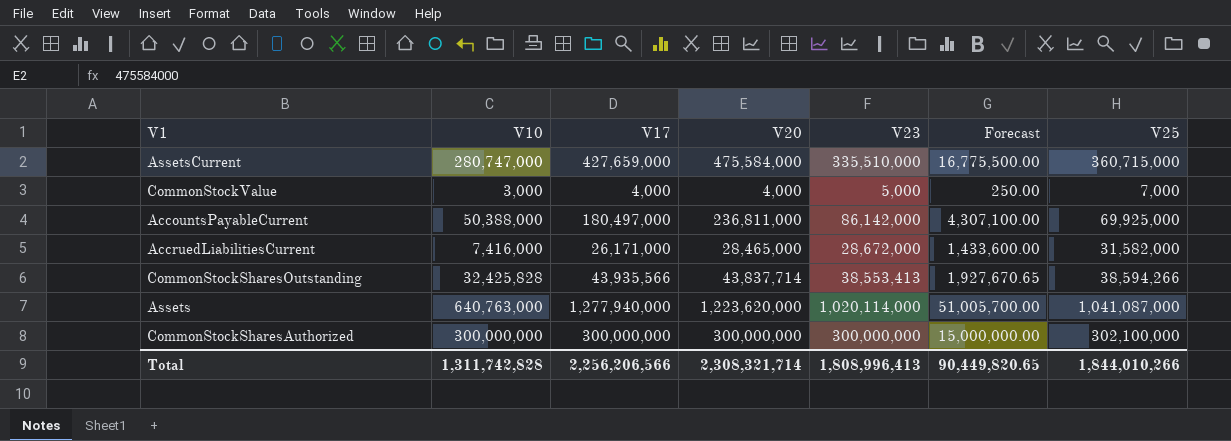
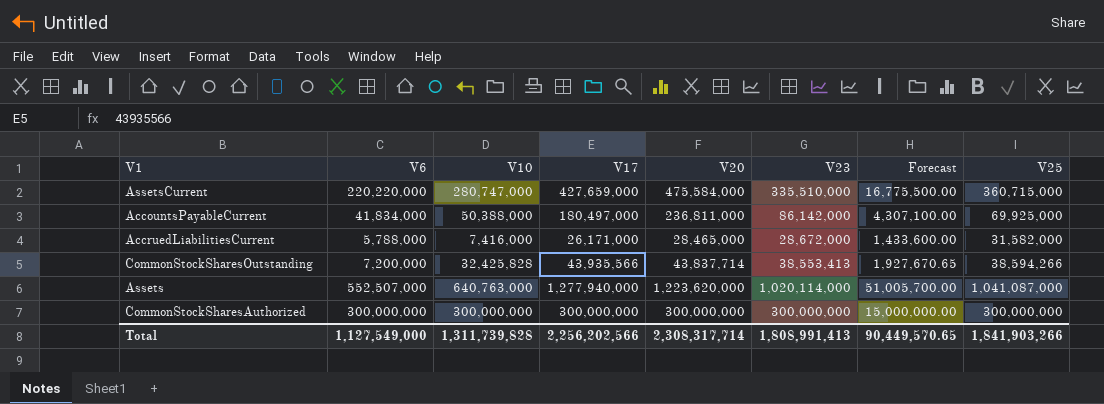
column V6 | position: none -> 2
row CommonStockValue: 3,000 | 4,000 | 4,000 | 5,000 | 250.00 | 7,000 -> none
CommonStockSharesAuthorized | V25: 302,100,000 -> 300,000,000
Total | V10: 1,311,742,828 -> 1,311,739,828
Total | V17: 2,256,206,566 -> 2,256,202,566
Total | V20: 2,308,321,714 -> 2,308,317,714
Total | V23: 1,808,996,413 -> 1,808,991,413
Total | Forecast: 90,449,820.65 -> 90,449,570.65
Total | V25: 1,844,010,266 -> 1,841,903,266

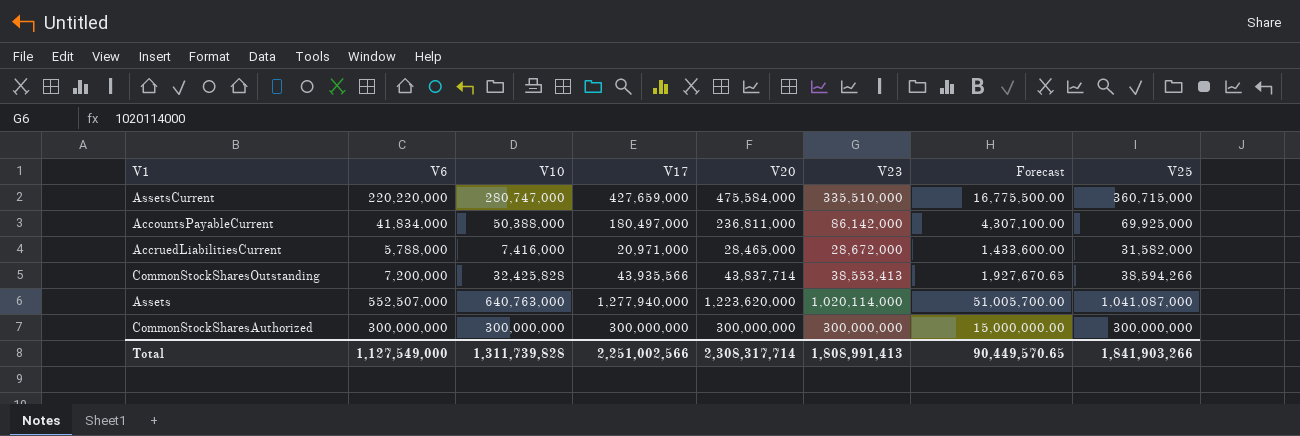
AccruedLiabilitiesCurrent | V17: 26,171,000 -> 20,971,000
Total | V17: 2,256,202,566 -> 2,251,002,566

